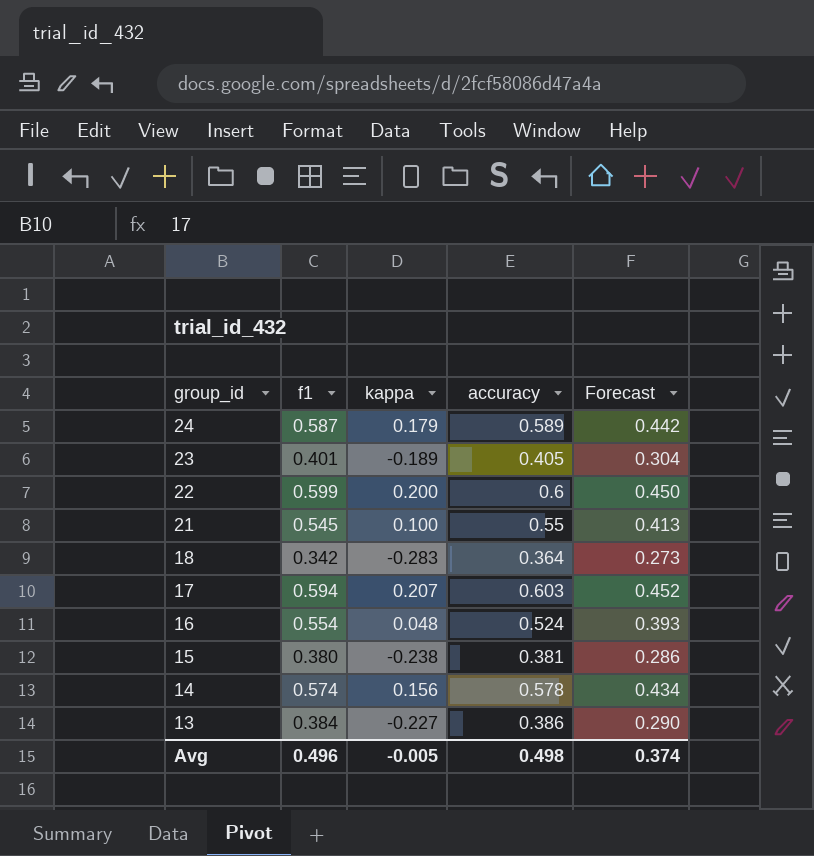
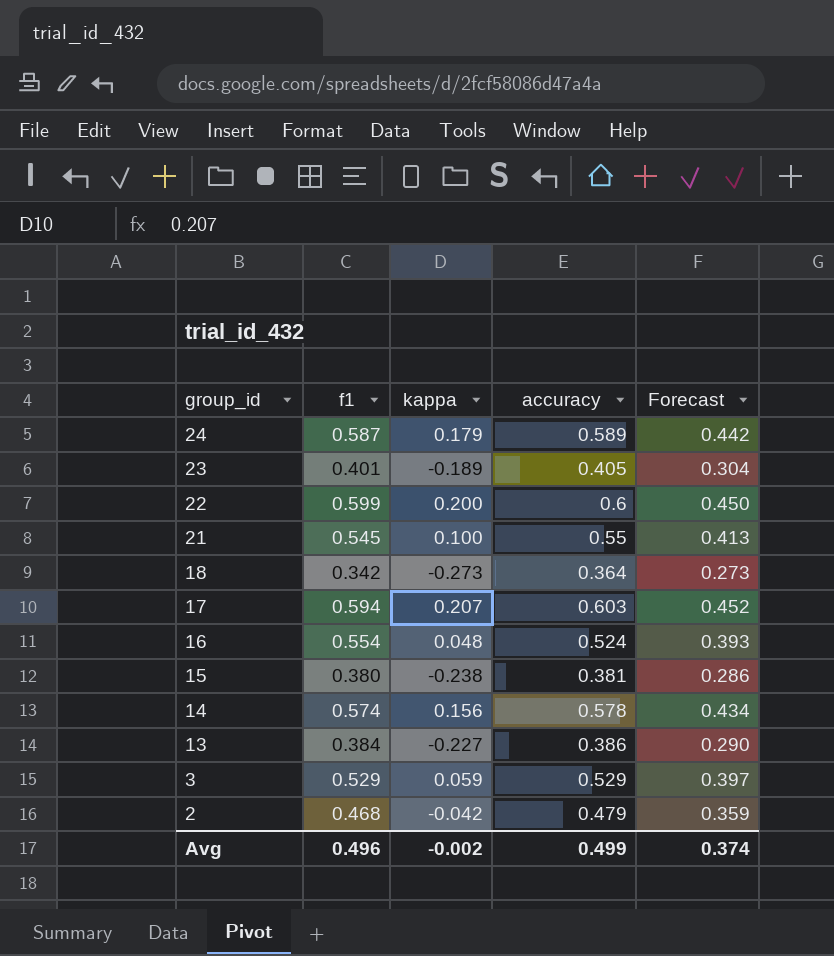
18 | kappa: -0.283 -> -0.273
row 3: none -> 0.529 | 0.059 | 0.529 | 0.397
row 2: none -> 0.468 | -0.042 | 0.479 | 0.359
Avg | kappa: -0.005 -> -0.002
Avg | accuracy: 0.498 -> 0.499

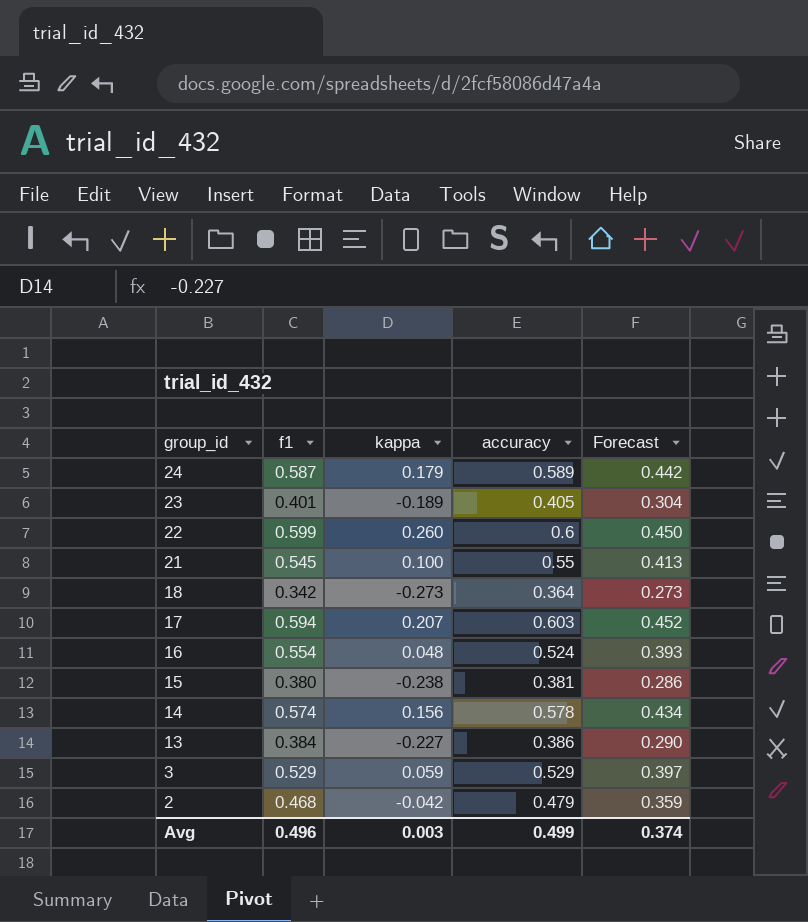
22 | kappa: 0.200 -> 0.260
Avg | kappa: -0.002 -> 0.003

